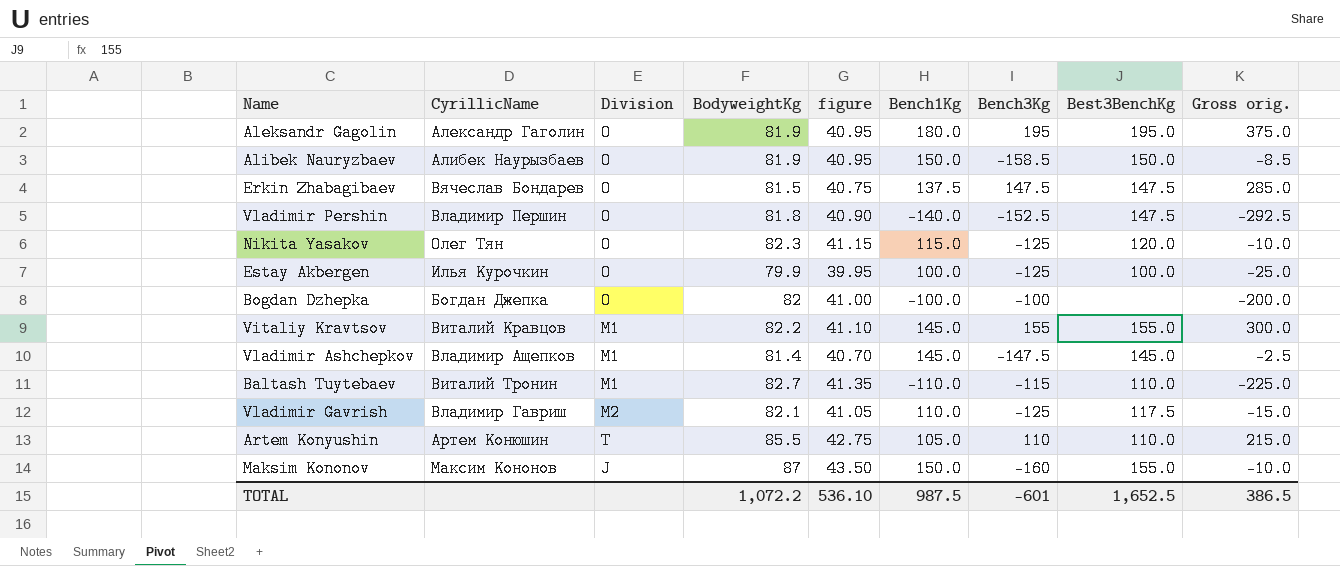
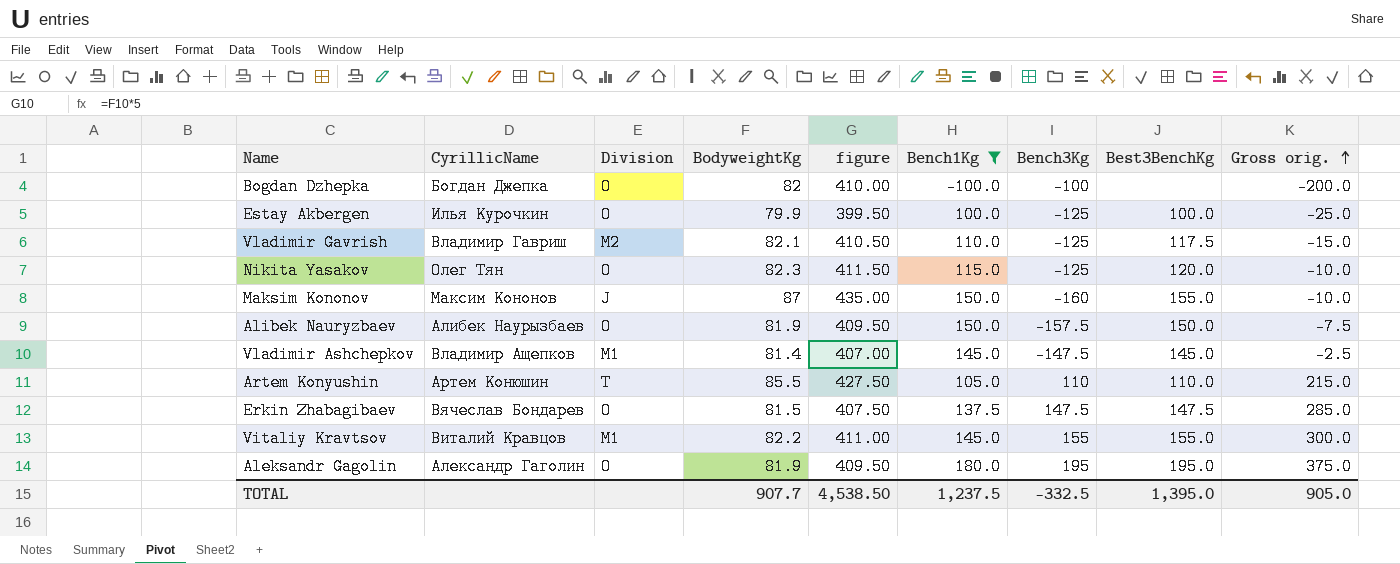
filter: none -> Bench1Kg >= -100.0
row order: none -> Gross orig. ascending
column figure | formula: [BodyweightKg] * 0.5 -> [BodyweightKg] * 5
Alibek Nauryzbaev | Bench3Kg: -158.5 -> -157.5
Alibek Nauryzbaev | Gross orig.: -8.5 -> -7.5
TOTAL | BodyweightKg: 1,072.2 -> 907.7
TOTAL | figure: 536.10 -> 4,538.50
TOTAL | Bench1Kg: 987.5 -> 1,237.5
TOTAL | Bench3Kg: -601 -> -332.5
TOTAL | Best3BenchKg: 1,652.5 -> 1,395.0
TOTAL | Gross orig.: 386.5 -> 905.0

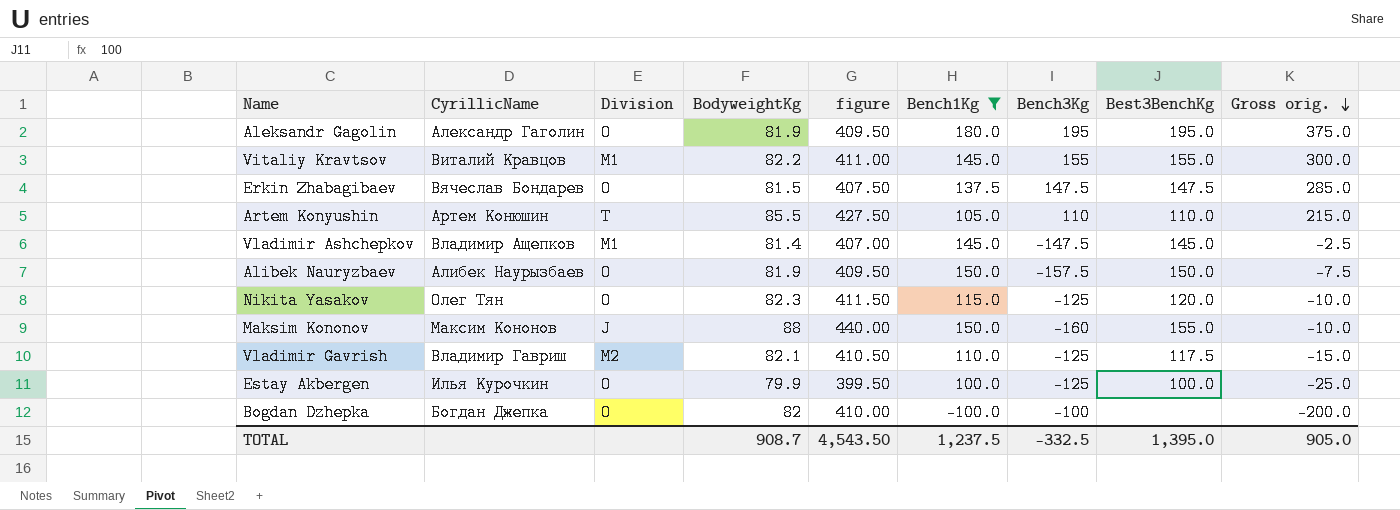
row order: Gross orig. ascending -> Gross orig. descending
Maksim Kononov | BodyweightKg: 87 -> 88
Maksim Kononov | figure: 435.00 -> 440.00
TOTAL | BodyweightKg: 907.7 -> 908.7
TOTAL | figure: 4,538.50 -> 4,543.50

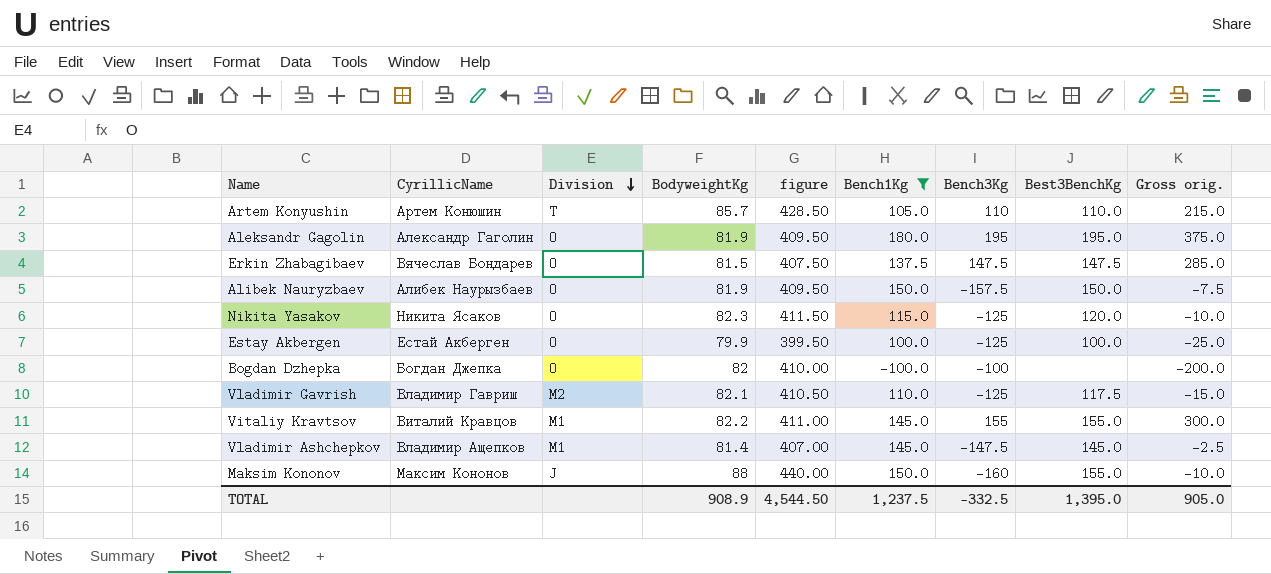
row order: Gross orig. descending -> Division descending
Artem Konyushin | BodyweightKg: 85.5 -> 85.7
Artem Konyushin | figure: 427.50 -> 428.50
Nikita Yasakov | CyrillicName: Олег Тян -> Никита Ясаков
Estay Akbergen | CyrillicName: Илья Курочкин -> Естай Акберген
TOTAL | BodyweightKg: 908.7 -> 908.9
TOTAL | figure: 4,543.50 -> 4,544.50

